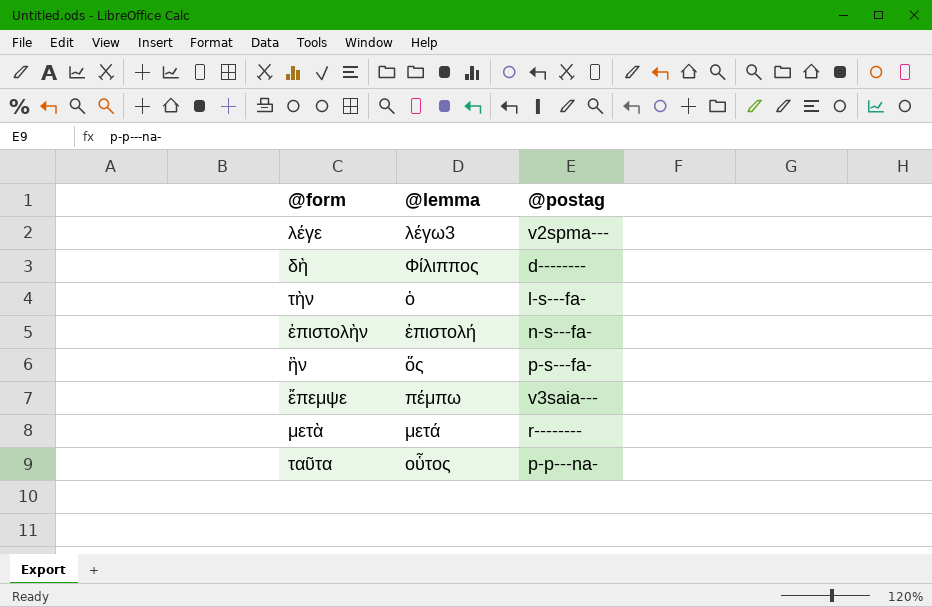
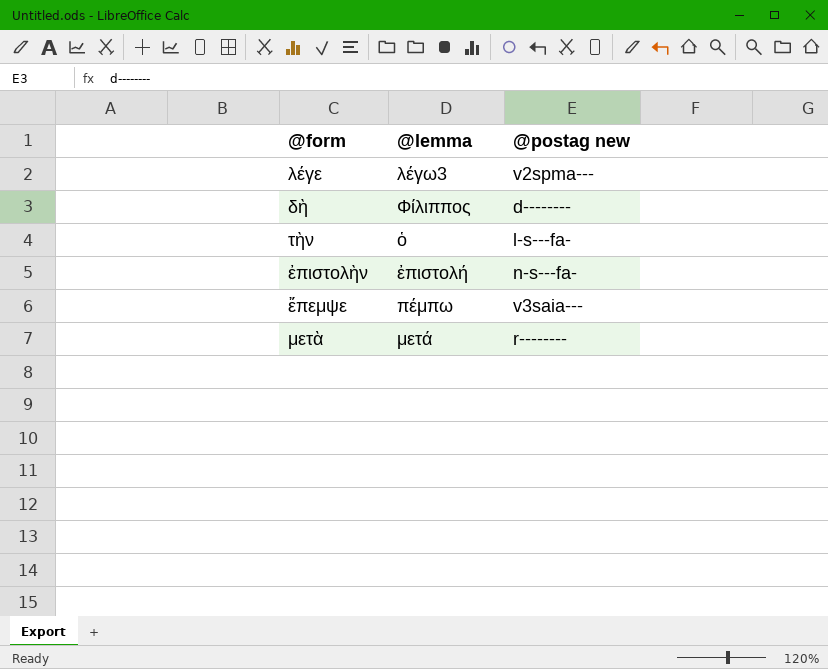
column name: @postag -> @postag new
row ἣν: ὅς | p-s---fa- -> none
row ταῦτα: οὗτος | p-p---na- -> none

